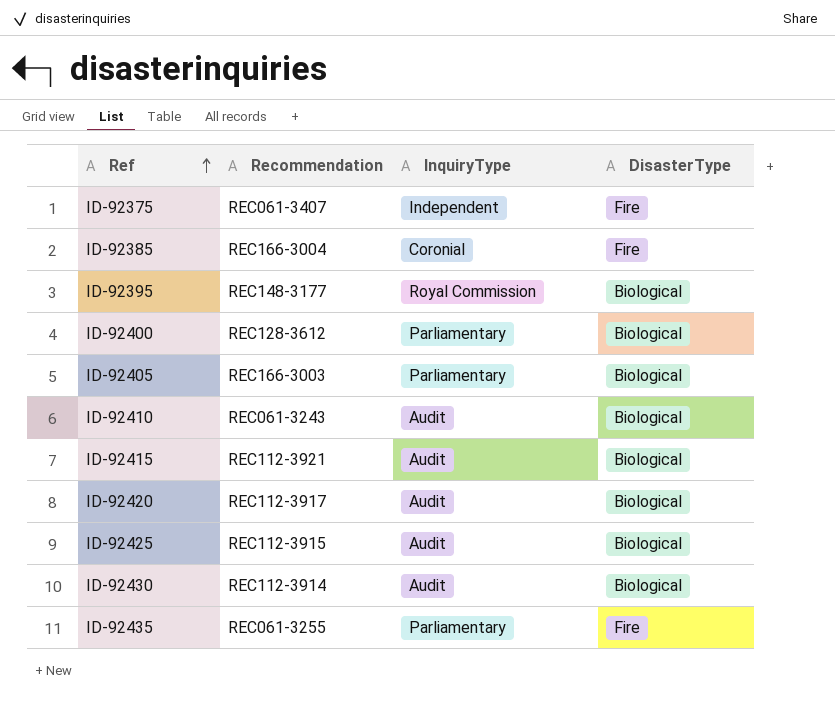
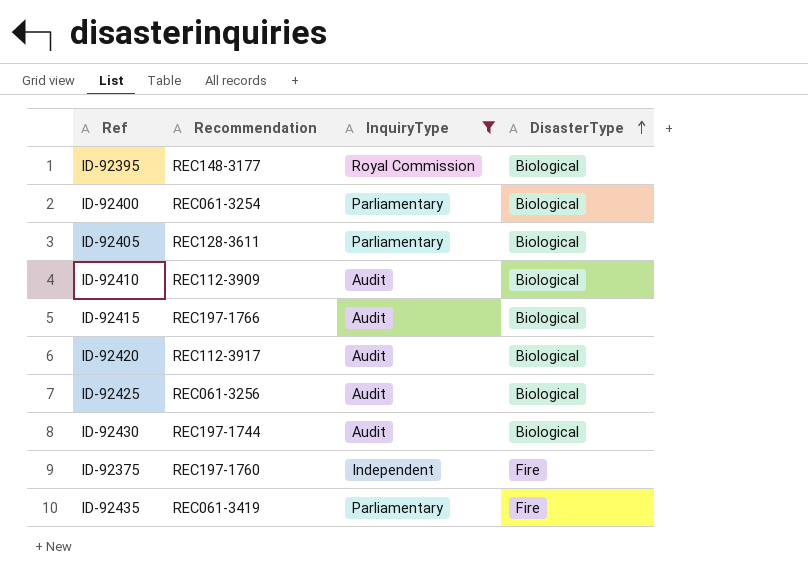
filter: none -> InquiryType != Coronial
row order: Ref ascending -> DisasterType ascending
ID-92400 | Recommendation: REC128-3612 -> REC061-3254
ID-92405 | Recommendation: REC166-3003 -> REC128-3611
ID-92410 | Recommendation: REC061-3243 -> REC112-3909
ID-92415 | Recommendation: REC112-3921 -> REC197-1766
ID-92425 | Recommendation: REC112-3915 -> REC061-3256
ID-92430 | Recommendation: REC112-3914 -> REC197-1744
ID-92375 | Recommendation: REC061-3407 -> REC197-1760
ID-92435 | Recommendation: REC061-3255 -> REC061-3419

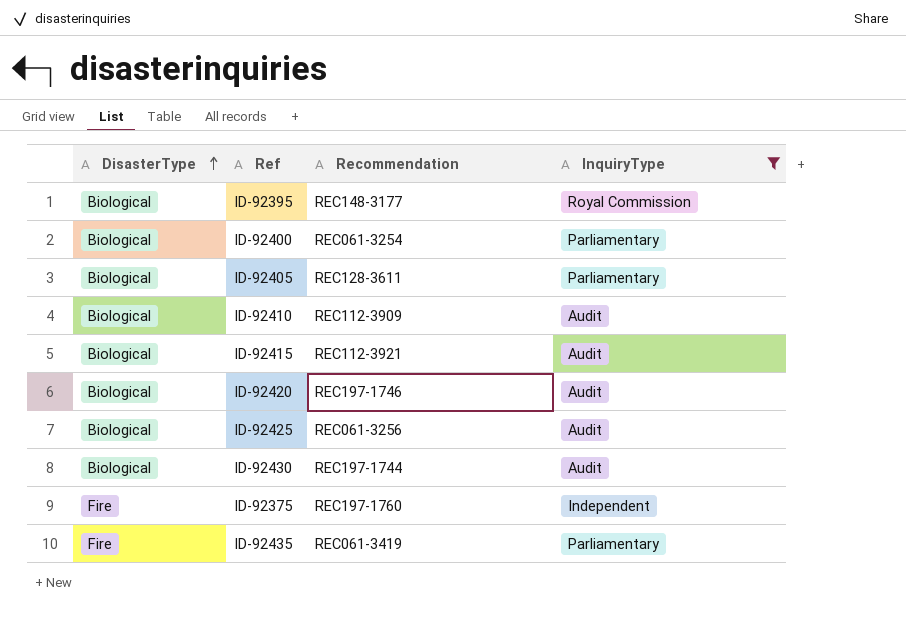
column DisasterType | position: 4 -> 1
ID-92415 | Recommendation: REC197-1766 -> REC112-3921
ID-92420 | Recommendation: REC112-3917 -> REC197-1746

